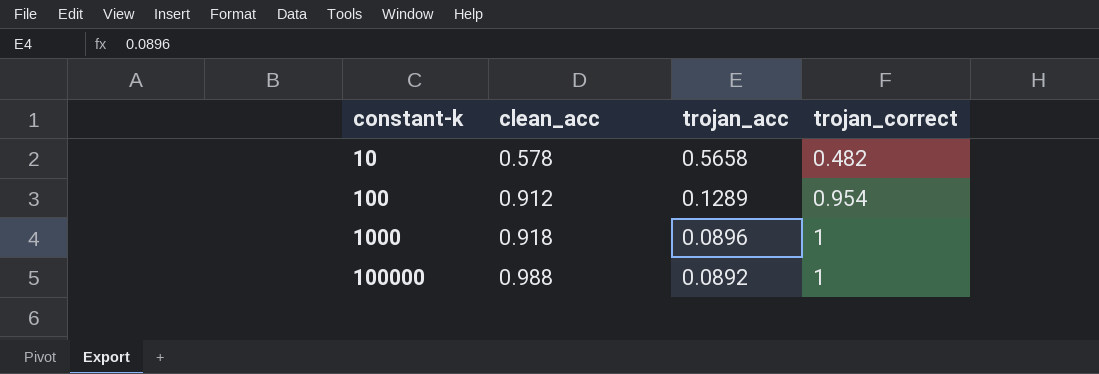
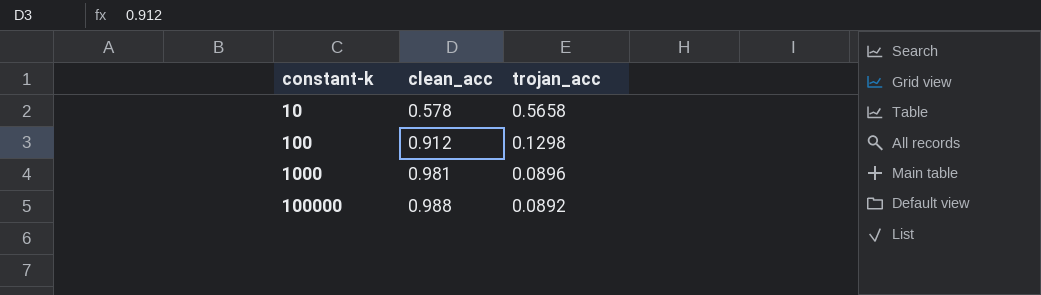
column trojan_correct | position: 4 -> none
100 | trojan_acc: 0.1289 -> 0.1298
1000 | clean_acc: 0.918 -> 0.981

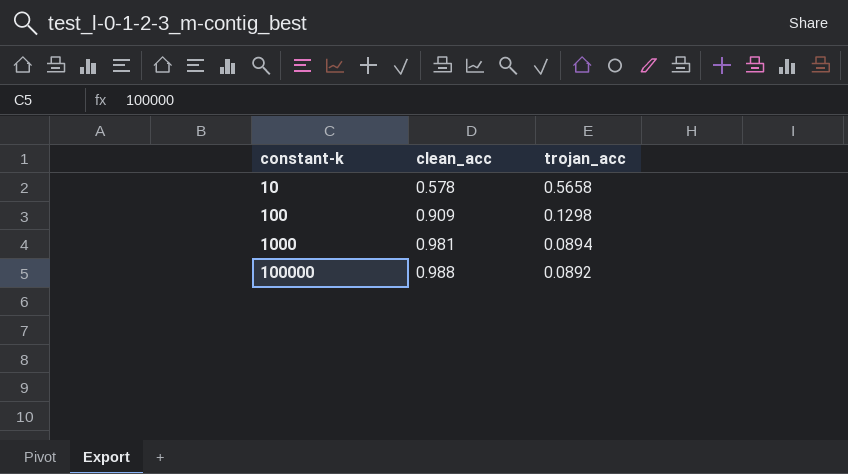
100 | clean_acc: 0.912 -> 0.909
1000 | trojan_acc: 0.0896 -> 0.0894

